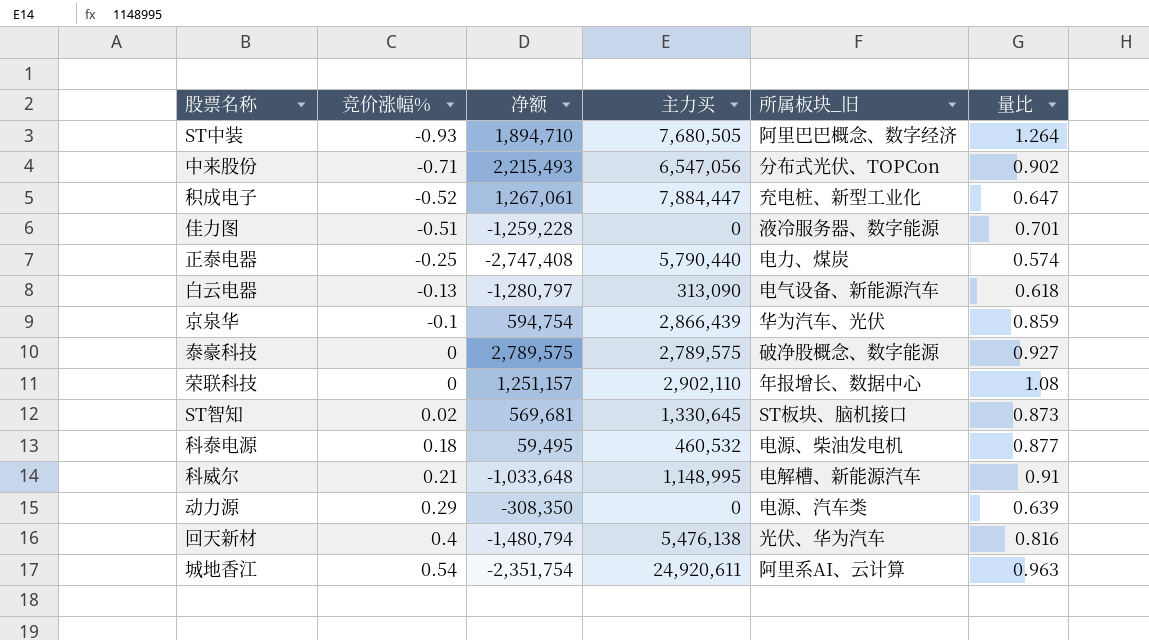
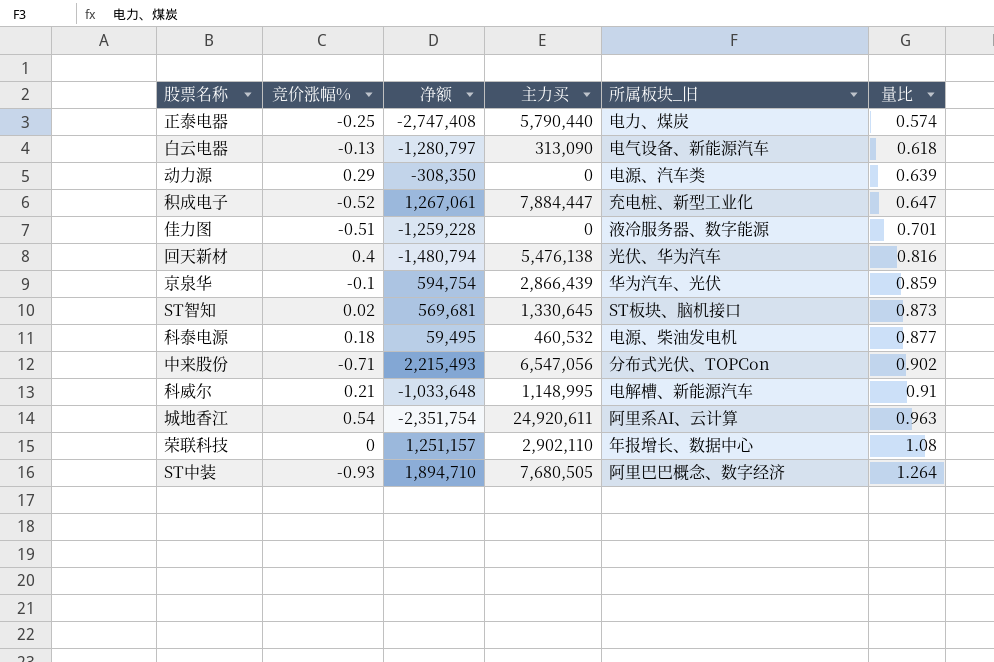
row order: 竞价涨幅% ascending -> 量比 ascending
row 泰豪科技: 0 | 2,789,575 | 2,789,575 | 破净股概念、数字能源 | 0.927 -> none

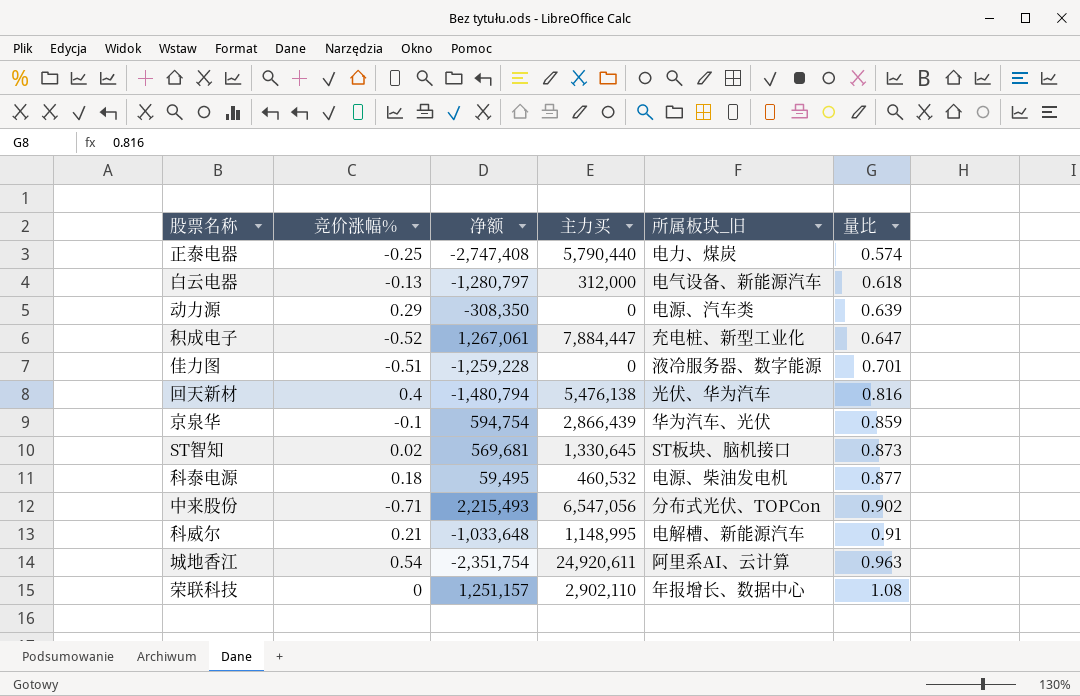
row ST中装: -0.93 | 1,894,710 | 7,680,505 | 阿里巴巴概念、数字经济 | 1.264 -> none
白云电器 | 主力买: 313,090 -> 312,000

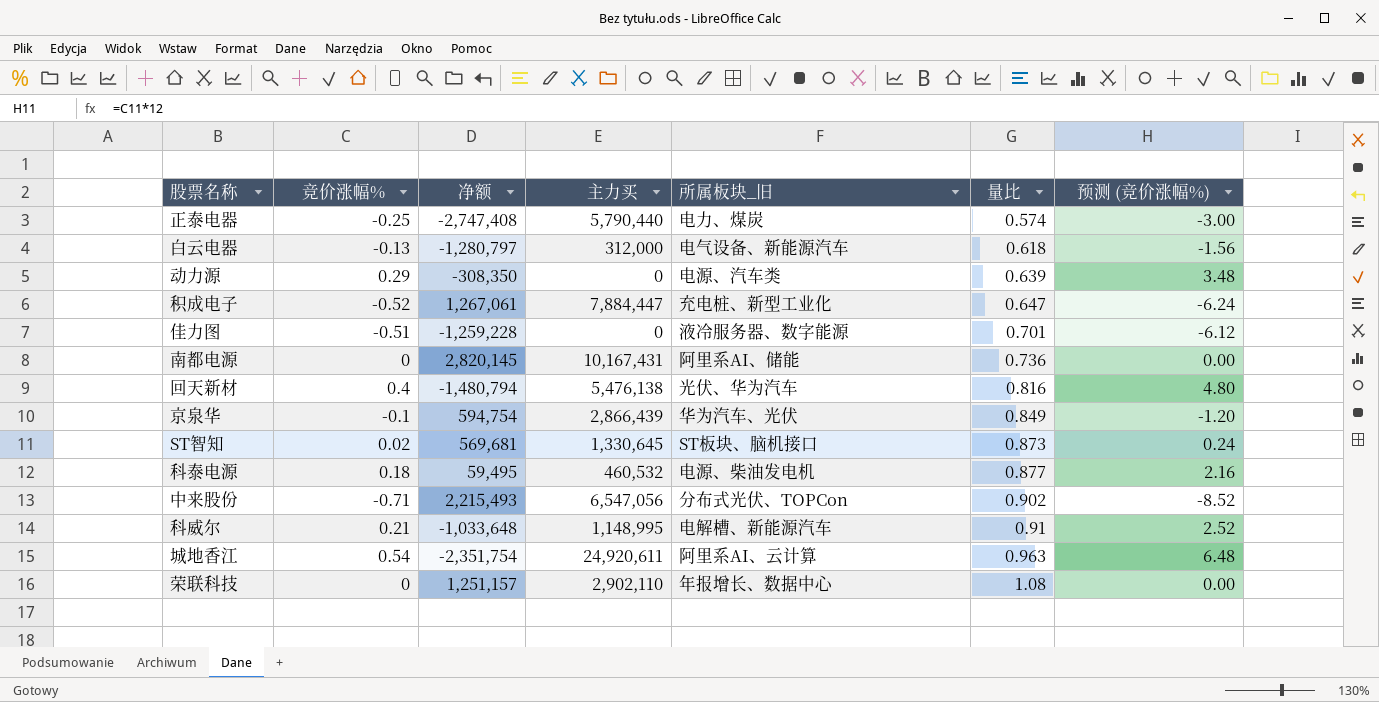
column 预测 (竞价涨幅%) | formula: none -> [竞价涨幅%] * 12
row 南都电源: none -> 0 | 2,820,145 | 10,167,431 | 阿里系AI、储能 | 0.736 | 0.00
京泉华 | 量比: 0.859 -> 0.849

